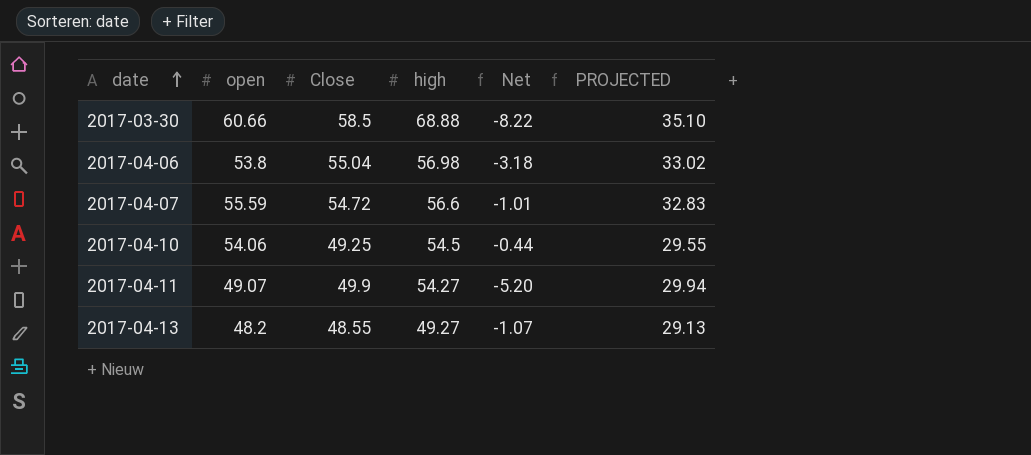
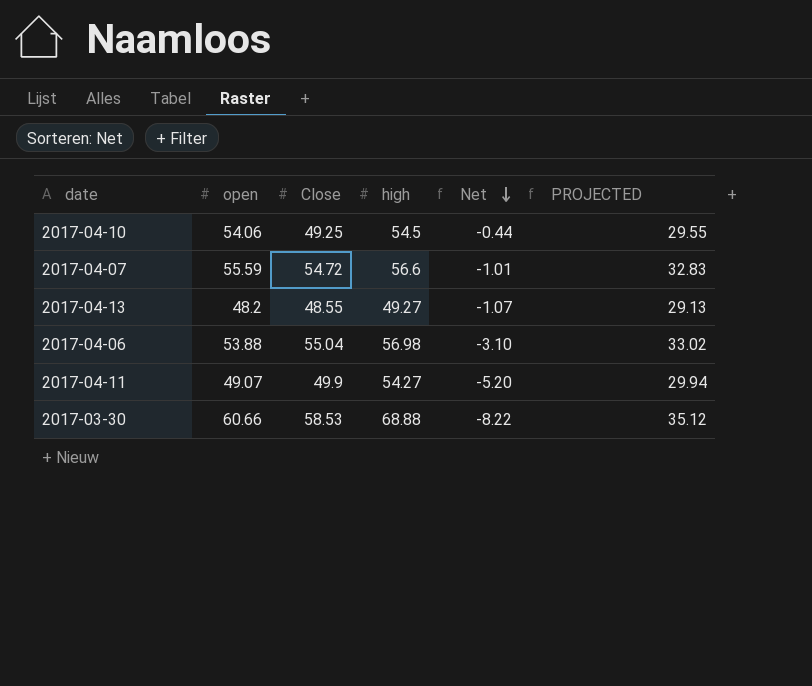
row order: date ascending -> Net descending
2017-04-06 | open: 53.8 -> 53.88
2017-04-06 | Net: -3.18 -> -3.10
2017-03-30 | Close: 58.5 -> 58.53
2017-03-30 | PROJECTED: 35.10 -> 35.12

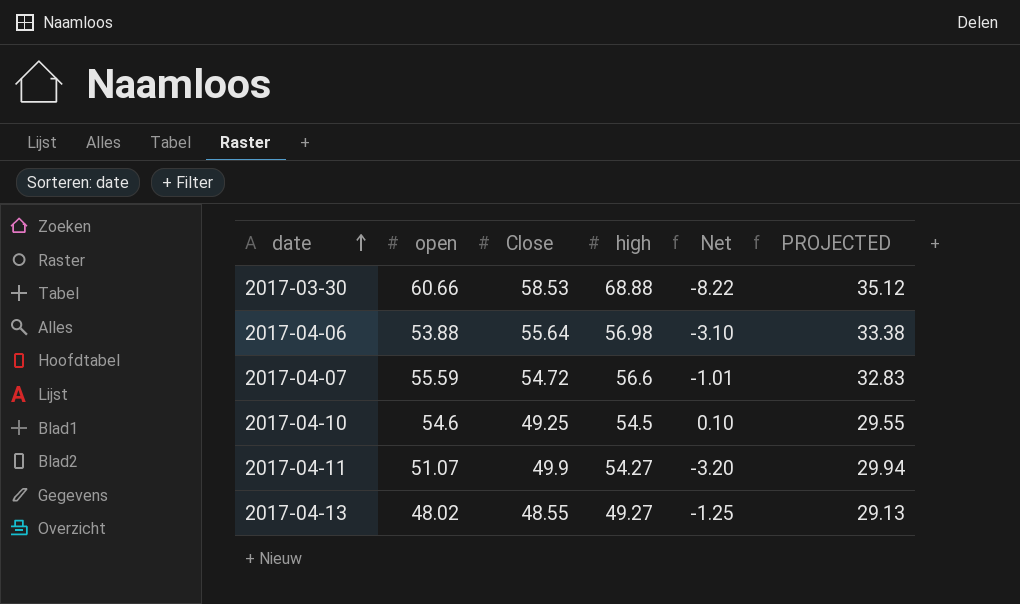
row order: Net descending -> date ascending
2017-04-06 | Close: 55.04 -> 55.64
2017-04-06 | PROJECTED: 33.02 -> 33.38
2017-04-10 | open: 54.06 -> 54.6
2017-04-10 | Net: -0.44 -> 0.10
2017-04-11 | open: 49.07 -> 51.07
2017-04-11 | Net: -5.20 -> -3.20
2017-04-13 | open: 48.2 -> 48.02
2017-04-13 | Net: -1.07 -> -1.25

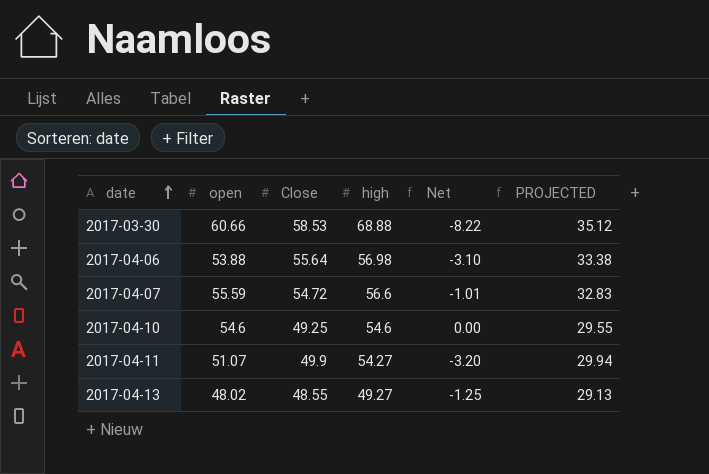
2017-04-10 | high: 54.5 -> 54.6
2017-04-10 | Net: 0.10 -> 0.00

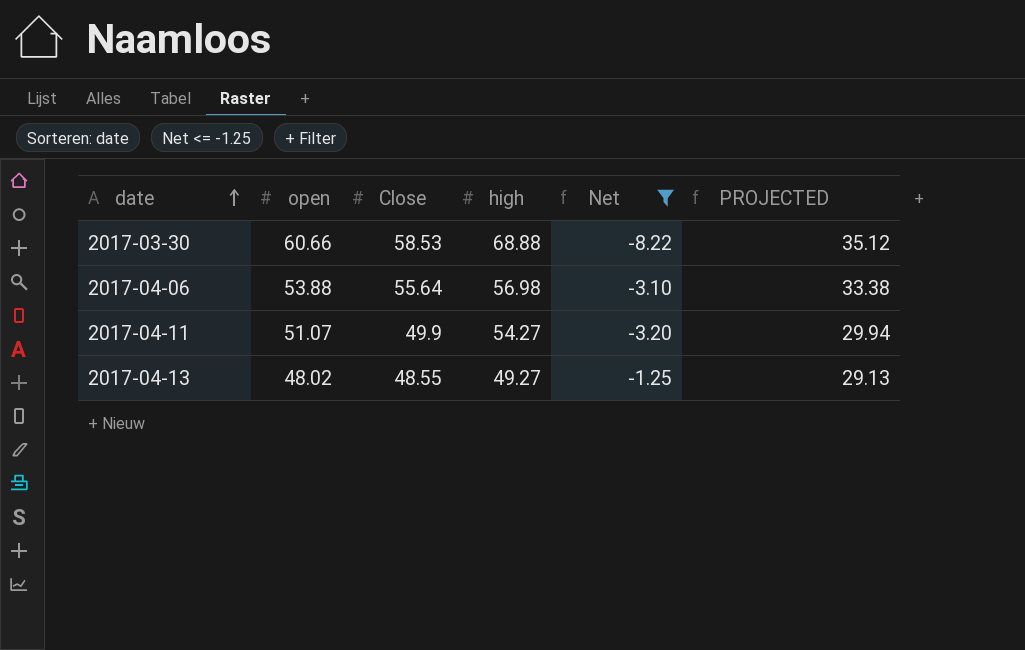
filter: none -> Net <= -1.25

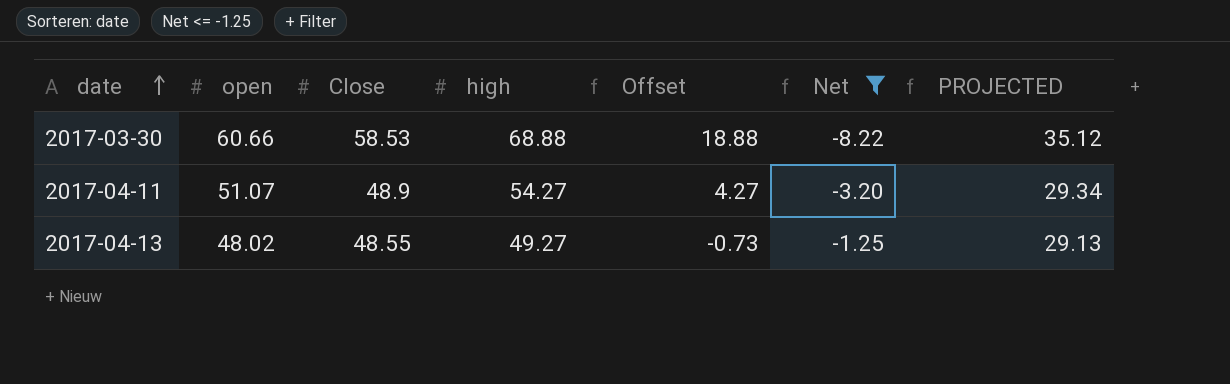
column Offset | formula: none -> [high] - 50
row 2017-04-06: 53.88 | 55.64 | 56.98 | -3.10 | 33.38 -> none
2017-04-11 | Close: 49.9 -> 48.9
2017-04-11 | PROJECTED: 29.94 -> 29.34

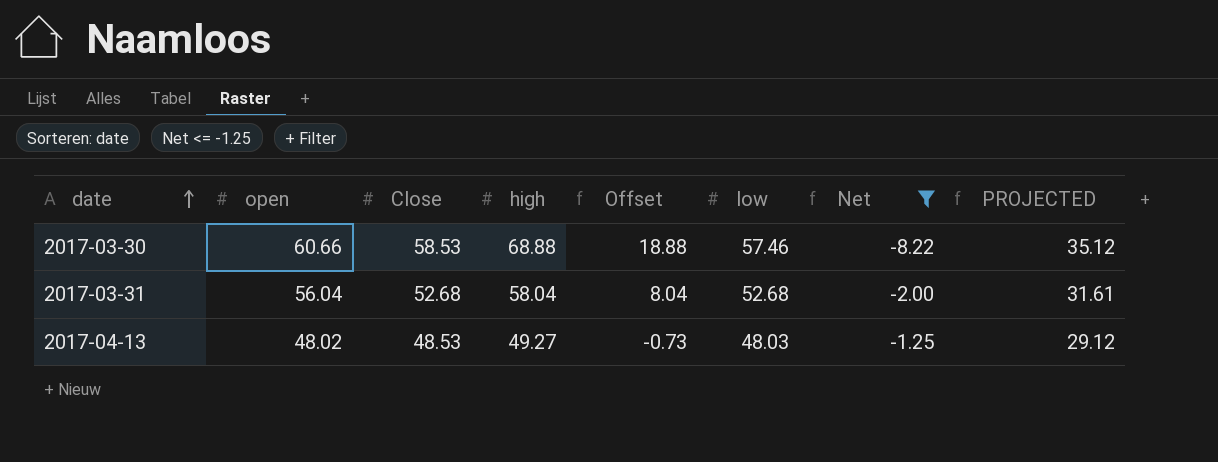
column low | position: none -> 6
row 2017-04-11: 51.07 | 48.9 | 54.27 | 4.27 | -3.20 | 29.34 -> none
row 2017-03-31: none -> 56.04 | 52.68 | 58.04 | 8.04 | 52.68 | -2.00 | 31.61
2017-04-13 | Close: 48.55 -> 48.53
2017-04-13 | PROJECTED: 29.13 -> 29.12

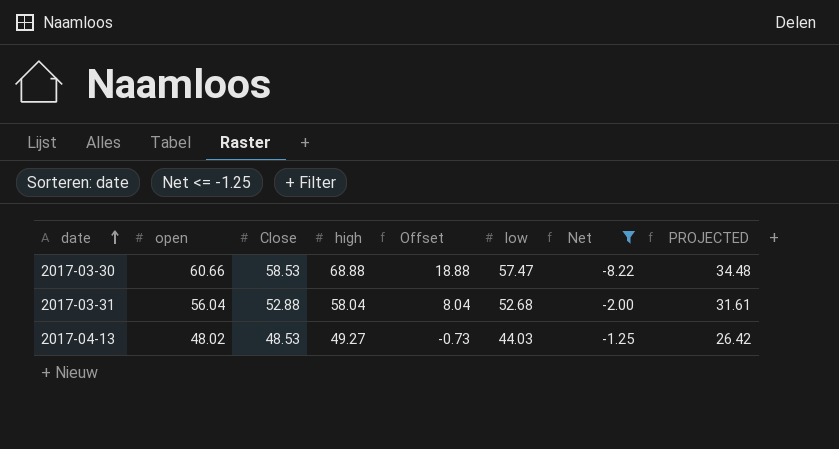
column PROJECTED | formula: [Close] * 0.6 -> [low] * 0.6
2017-03-30 | low: 57.46 -> 57.47
2017-03-31 | Close: 52.68 -> 52.88
2017-04-13 | low: 48.03 -> 44.03

